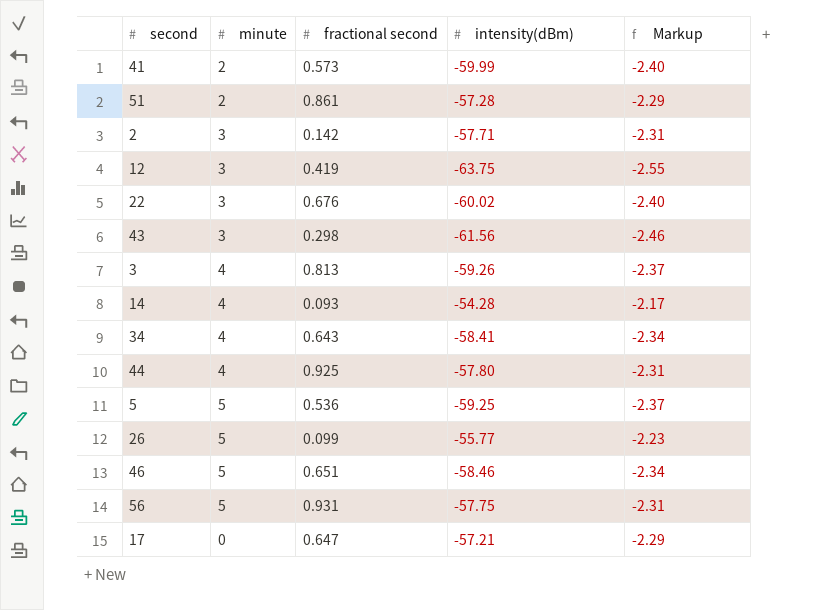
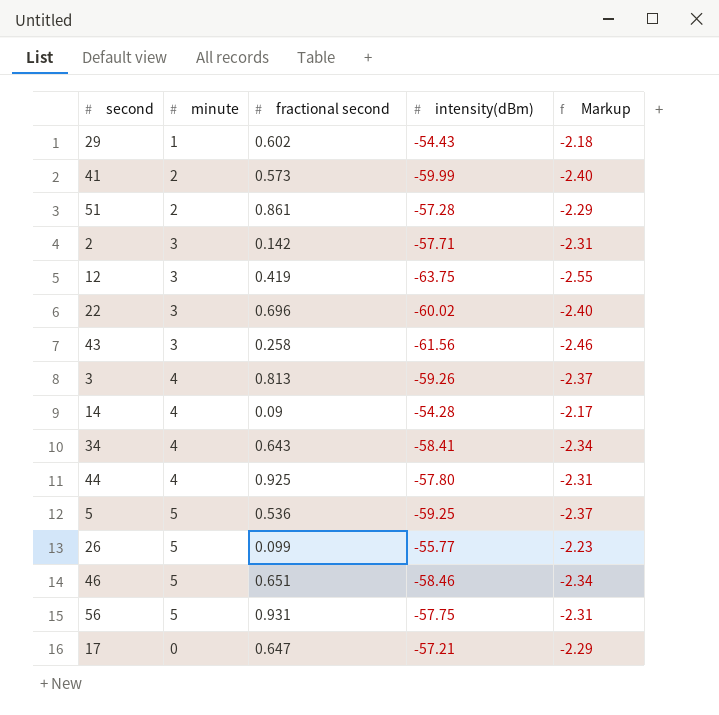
row 29: none -> 1 | 0.602 | -54.43 | -2.18
22 | fractional second: 0.676 -> 0.696
43 | fractional second: 0.298 -> 0.258
14 | fractional second: 0.093 -> 0.09

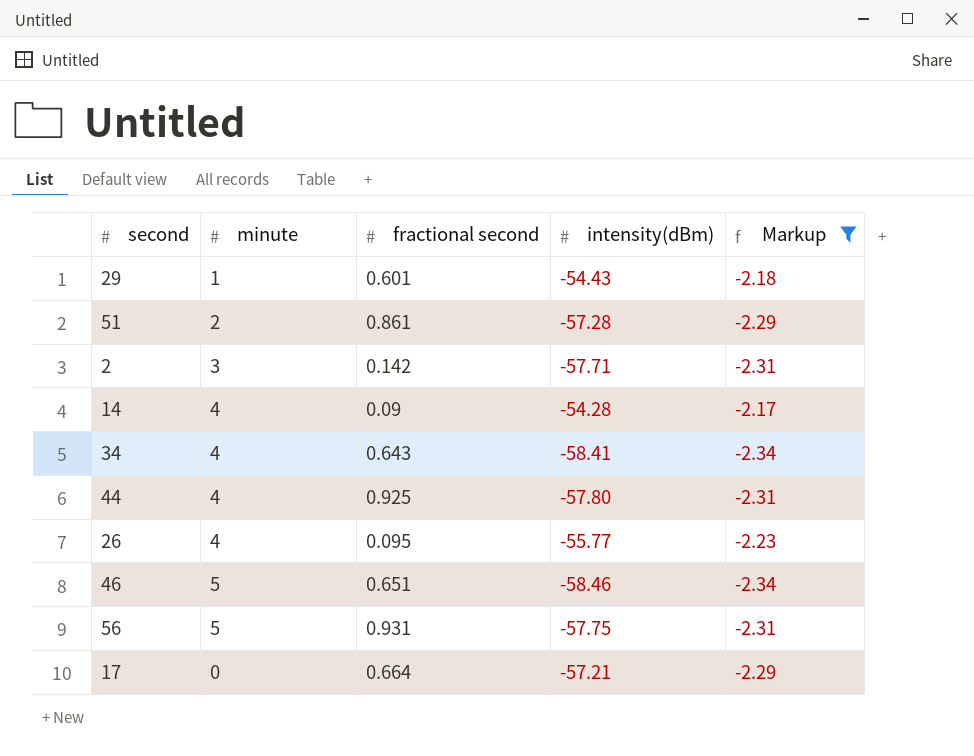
filter: none -> Markup >= -2.34
29 | fractional second: 0.602 -> 0.601
26 | minute: 5 -> 4
26 | fractional second: 0.099 -> 0.095
17 | fractional second: 0.647 -> 0.664

